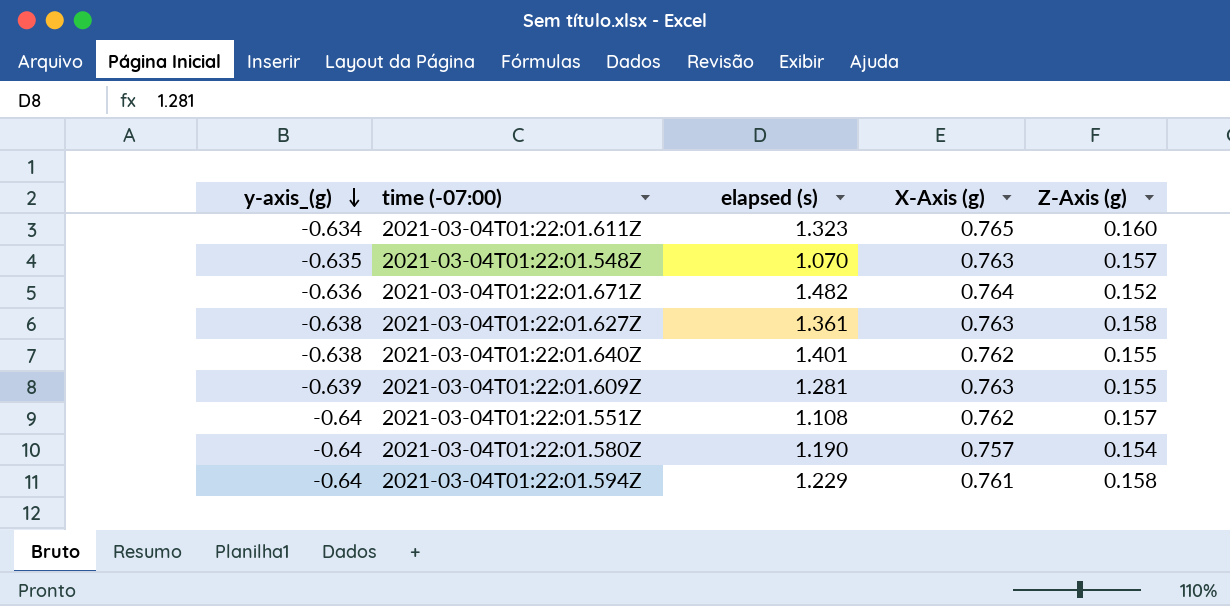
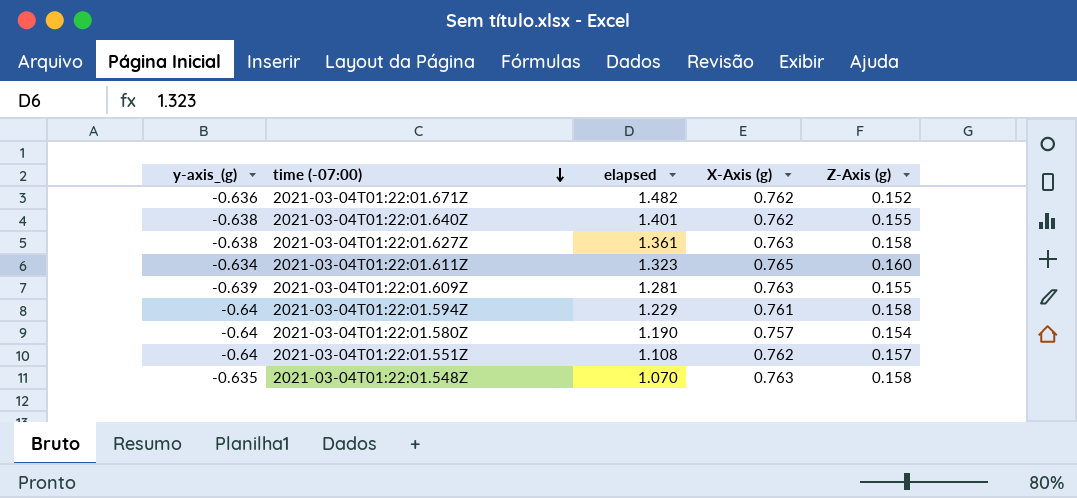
row order: y-axis_(g) descending -> time (-07:00) descending
column name: elapsed (s) -> elapsed
2021-03-04T01:22:01.671Z | X-Axis (g): 0.764 -> 0.762
2021-03-04T01:22:01.548Z | Z-Axis (g): 0.157 -> 0.158

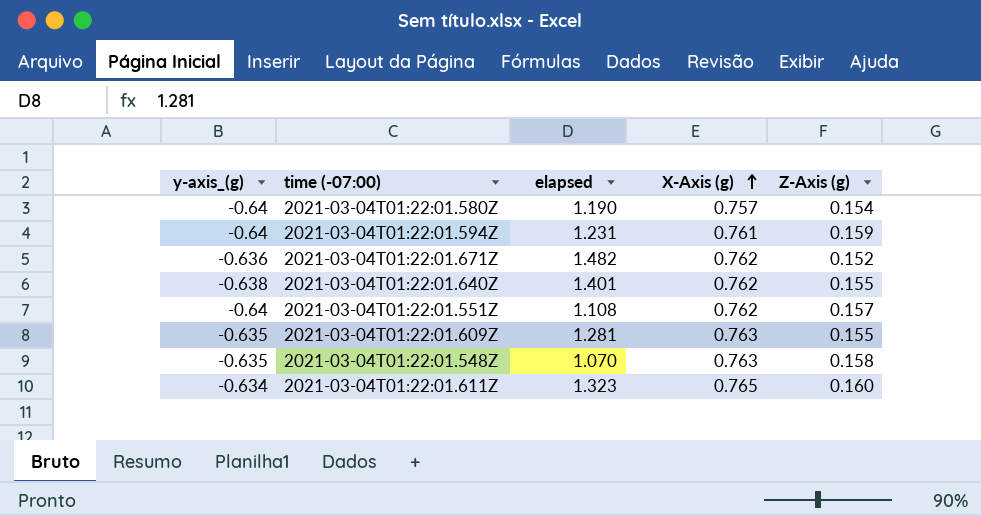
row order: time (-07:00) descending -> X-Axis (g) ascending
row 2021-03-04T01:22:01.627Z: -0.638 | 1.361 | 0.763 | 0.158 -> none
2021-03-04T01:22:01.594Z | elapsed: 1.229 -> 1.231
2021-03-04T01:22:01.594Z | Z-Axis (g): 0.158 -> 0.159
2021-03-04T01:22:01.609Z | y-axis_(g): -0.639 -> -0.635

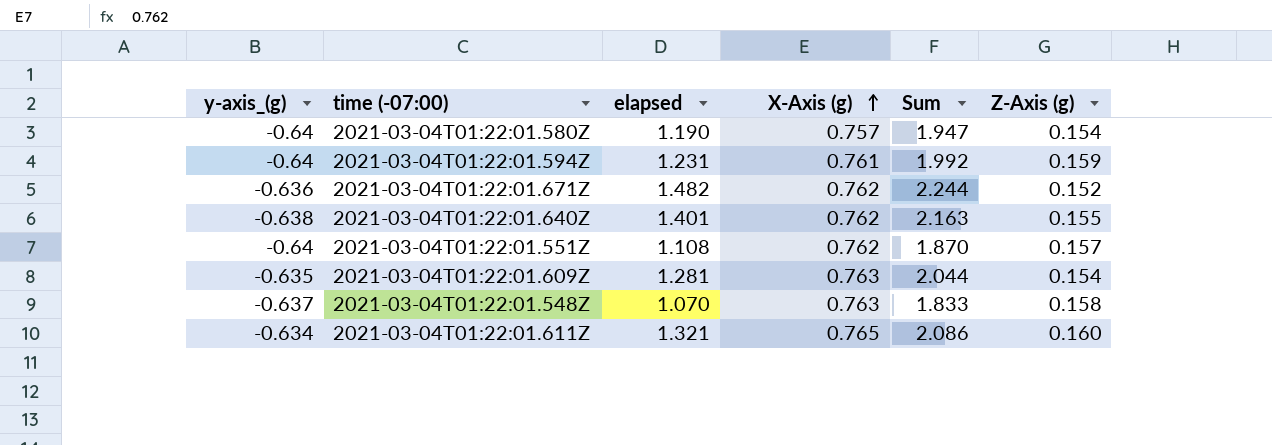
column Sum | formula: none -> [elapsed] + [X-Axis (g)]
2021-03-04T01:22:01.609Z | Z-Axis (g): 0.155 -> 0.154
2021-03-04T01:22:01.548Z | y-axis_(g): -0.635 -> -0.637
2021-03-04T01:22:01.611Z | elapsed: 1.323 -> 1.321

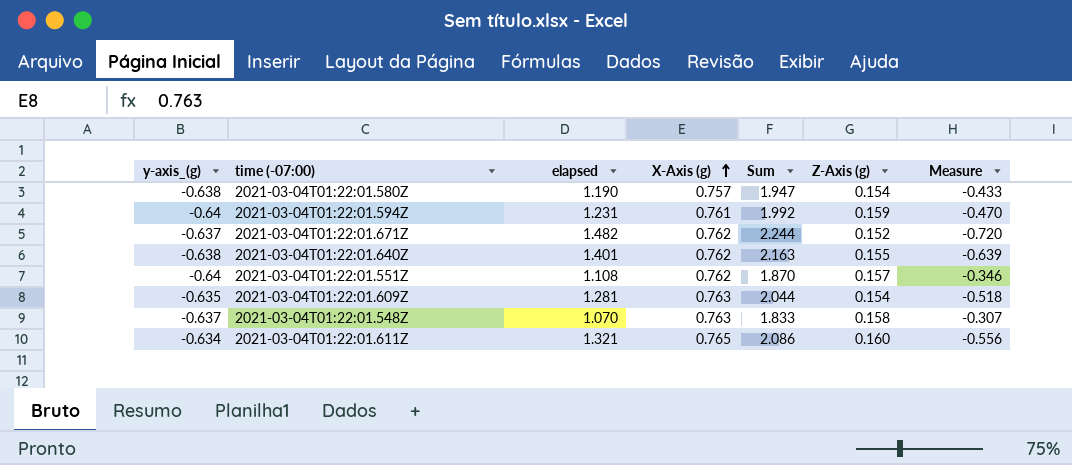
column Measure | formula: none -> [X-Axis (g)] - [elapsed]
2021-03-04T01:22:01.580Z | y-axis_(g): -0.64 -> -0.638
2021-03-04T01:22:01.671Z | y-axis_(g): -0.636 -> -0.637

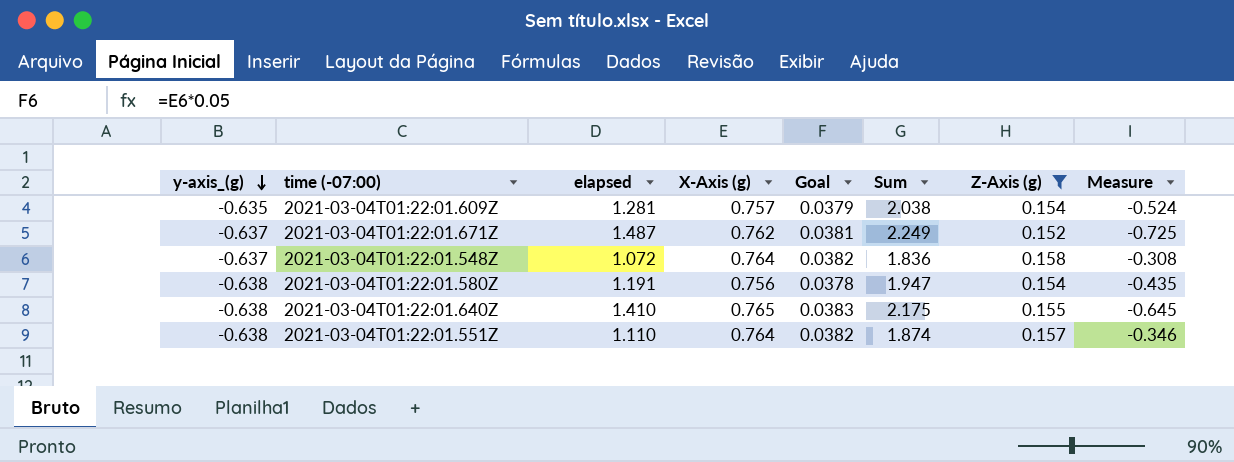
filter: none -> Z-Axis (g) <= 0.158
row order: X-Axis (g) ascending -> y-axis_(g) descending
column Goal | formula: none -> [X-Axis (g)] * 0.05
2021-03-04T01:22:01.609Z | X-Axis (g): 0.763 -> 0.757
2021-03-04T01:22:01.609Z | Sum: 2.044 -> 2.038
2021-03-04T01:22:01.609Z | Measure: -0.518 -> -0.524
2021-03-04T01:22:01.671Z | elapsed: 1.482 -> 1.487
2021-03-04T01:22:01.671Z | Sum: 2.244 -> 2.249
2021-03-04T01:22:01.671Z | Measure: -0.720 -> -0.725
2021-03-04T01:22:01.548Z | elapsed: 1.070 -> 1.072
2021-03-04T01:22:01.548Z | X-Axis (g): 0.763 -> 0.764
2021-03-04T01:22:01.548Z | Sum: 1.833 -> 1.836
2021-03-04T01:22:01.548Z | Measure: -0.307 -> -0.308
2021-03-04T01:22:01.580Z | elapsed: 1.190 -> 1.191
2021-03-04T01:22:01.580Z | X-Axis (g): 0.757 -> 0.756
2021-03-04T01:22:01.580Z | Measure: -0.433 -> -0.435
2021-03-04T01:22:01.640Z | elapsed: 1.401 -> 1.410
2021-03-04T01:22:01.640Z | X-Axis (g): 0.762 -> 0.765
2021-03-04T01:22:01.640Z | Sum: 2.163 -> 2.175
2021-03-04T01:22:01.640Z | Measure: -0.639 -> -0.645
2021-03-04T01:22:01.551Z | y-axis_(g): -0.64 -> -0.638
2021-03-04T01:22:01.551Z | elapsed: 1.108 -> 1.110
2021-03-04T01:22:01.551Z | X-Axis (g): 0.762 -> 0.764
2021-03-04T01:22:01.551Z | Sum: 1.870 -> 1.874

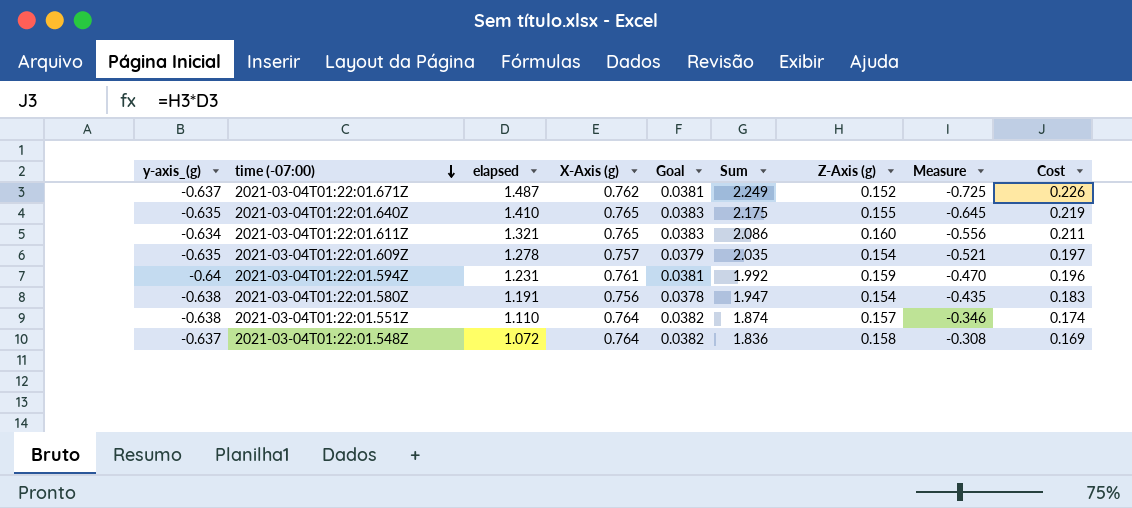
filter: Z-Axis (g) <= 0.158 -> none
row order: y-axis_(g) descending -> time (-07:00) descending
column Cost | formula: none -> [elapsed] * [Z-Axis (g)]
2021-03-04T01:22:01.640Z | y-axis_(g): -0.638 -> -0.635
2021-03-04T01:22:01.609Z | elapsed: 1.281 -> 1.278
2021-03-04T01:22:01.609Z | Sum: 2.038 -> 2.035
2021-03-04T01:22:01.609Z | Measure: -0.524 -> -0.521

